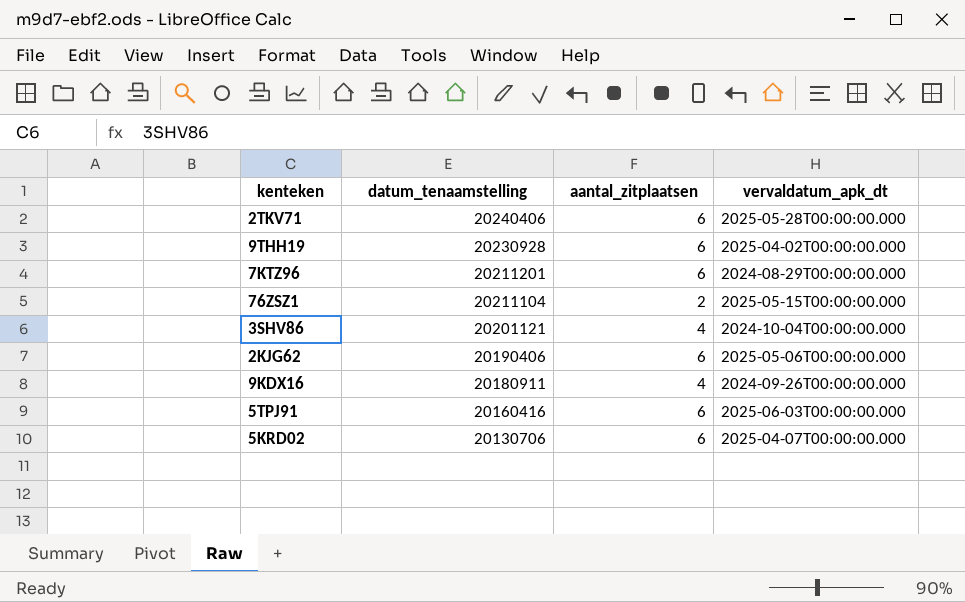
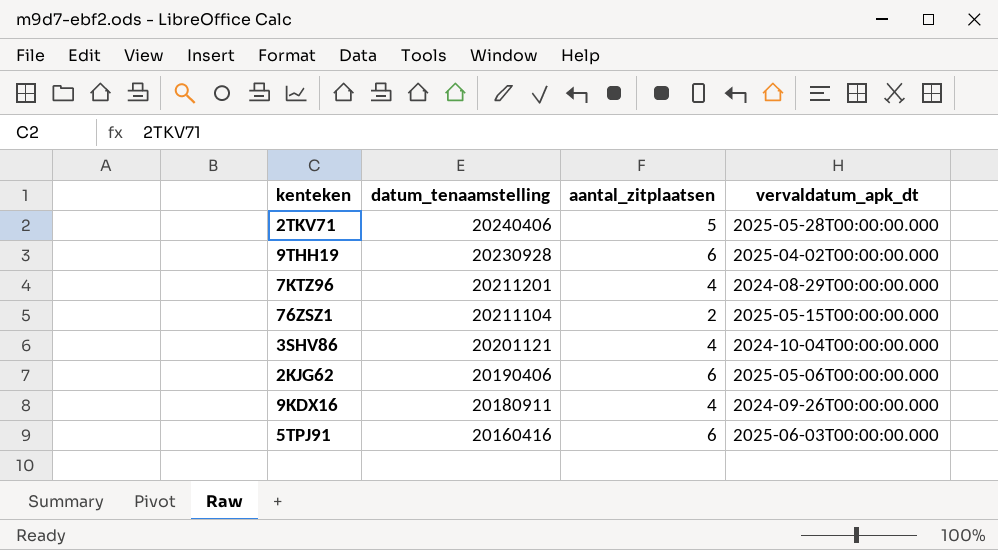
row 5KRD02: 20130706 | 6 | 2025-04-07T00:00:00.000 -> none
2TKV71 | aantal_zitplaatsen: 6 -> 5
7KTZ96 | aantal_zitplaatsen: 6 -> 4

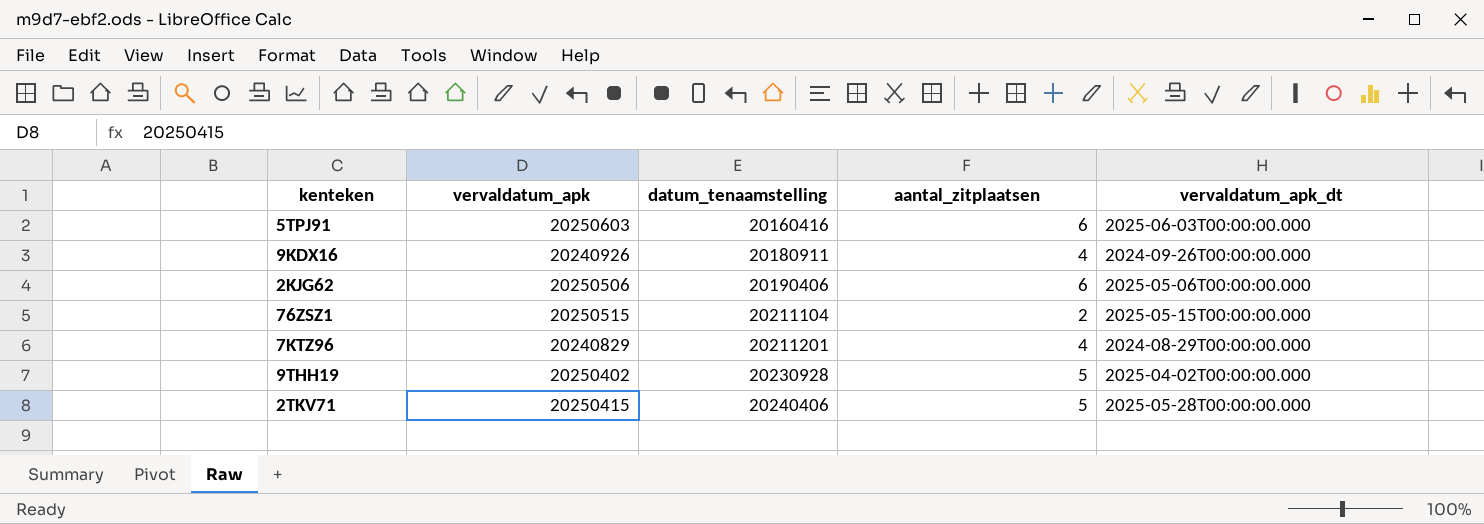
row order: datum_tenaamstelling descending -> datum_tenaamstelling ascending
column vervaldatum_apk | position: none -> 2
row 3SHV86: 20201121 | 4 | 2024-10-04T00:00:00.000 -> none
9THH19 | aantal_zitplaatsen: 6 -> 5

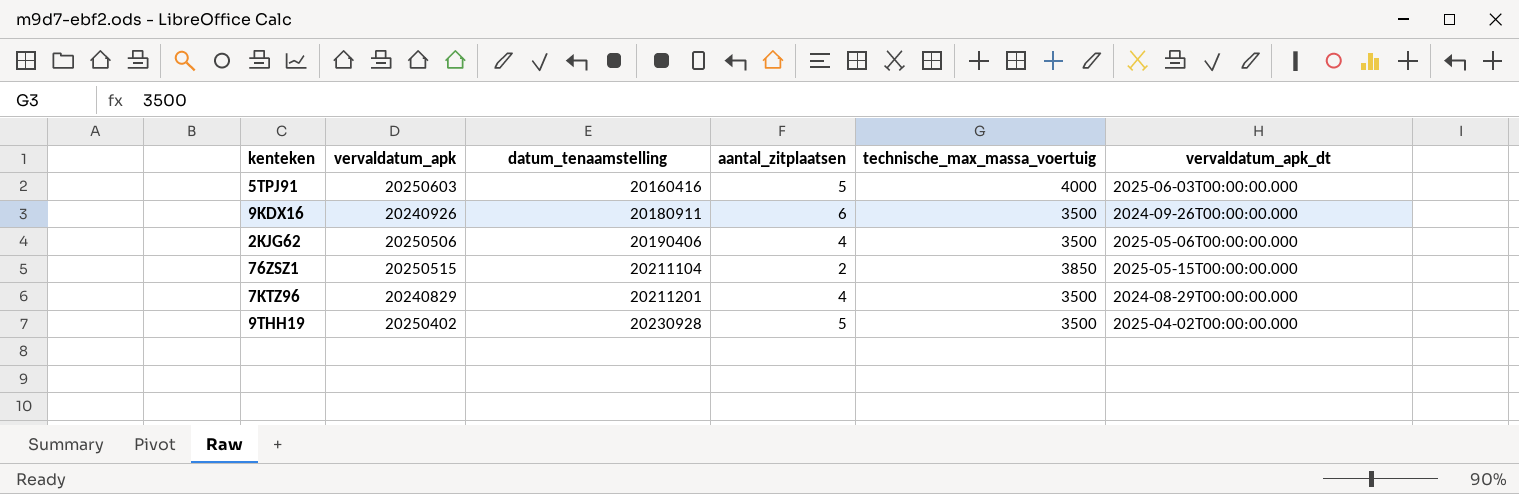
column technische_max_massa_voertuig | position: none -> 5
row 2TKV71: 20250415 | 20240406 | 5 | 2025-05-28T00:00:00.000 -> none
5TPJ91 | aantal_zitplaatsen: 6 -> 5
9KDX16 | aantal_zitplaatsen: 4 -> 6
2KJG62 | aantal_zitplaatsen: 6 -> 4

